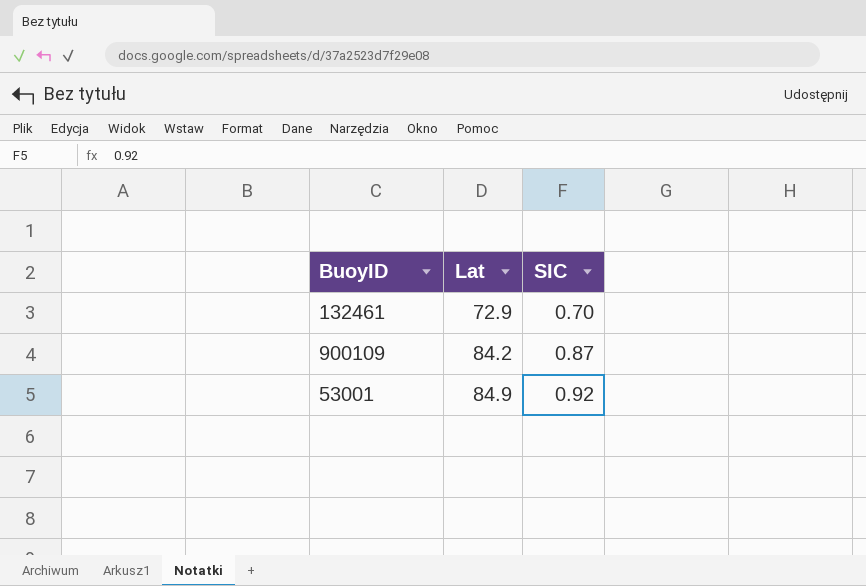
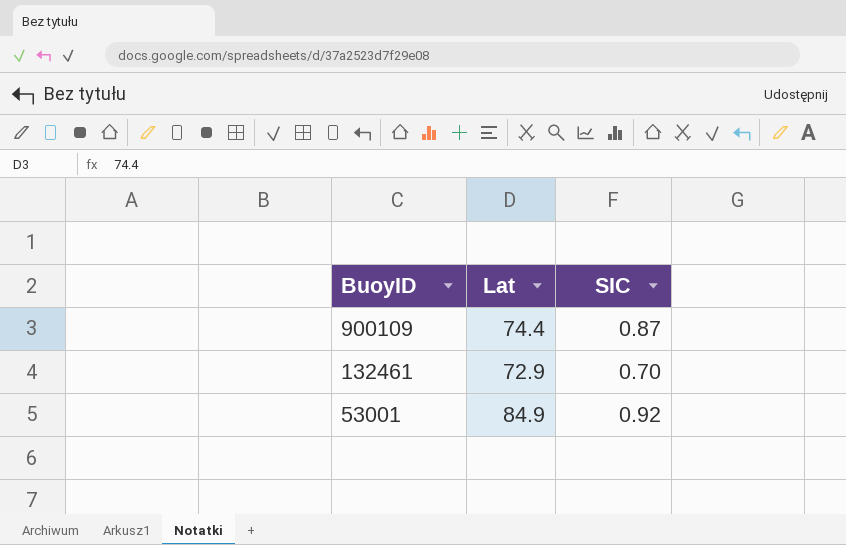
row order: Lat ascending -> BuoyID descending
900109 | Lat: 84.2 -> 74.4

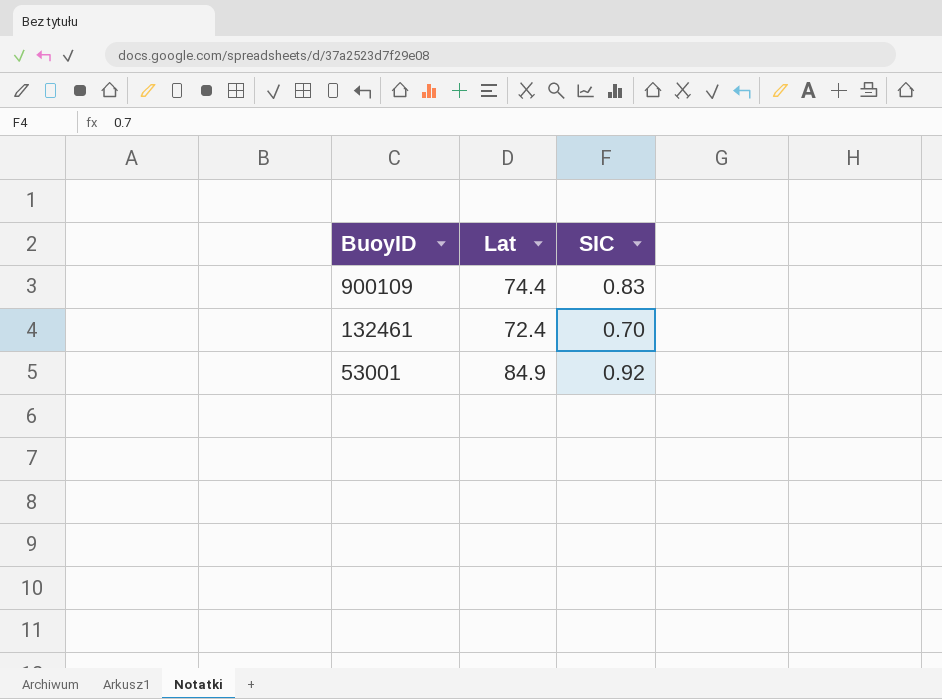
900109 | SIC: 0.87 -> 0.83
132461 | Lat: 72.9 -> 72.4

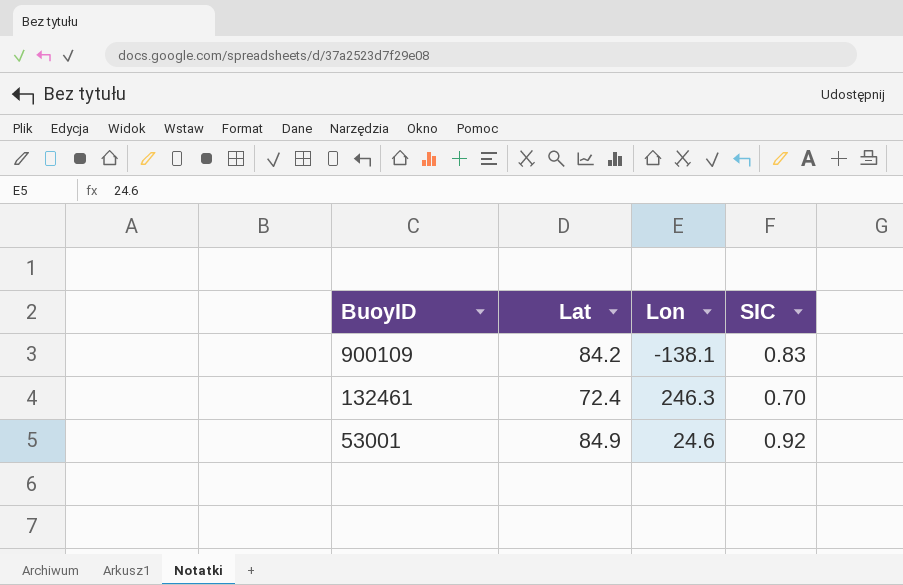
column Lon | position: none -> 3
900109 | Lat: 74.4 -> 84.2

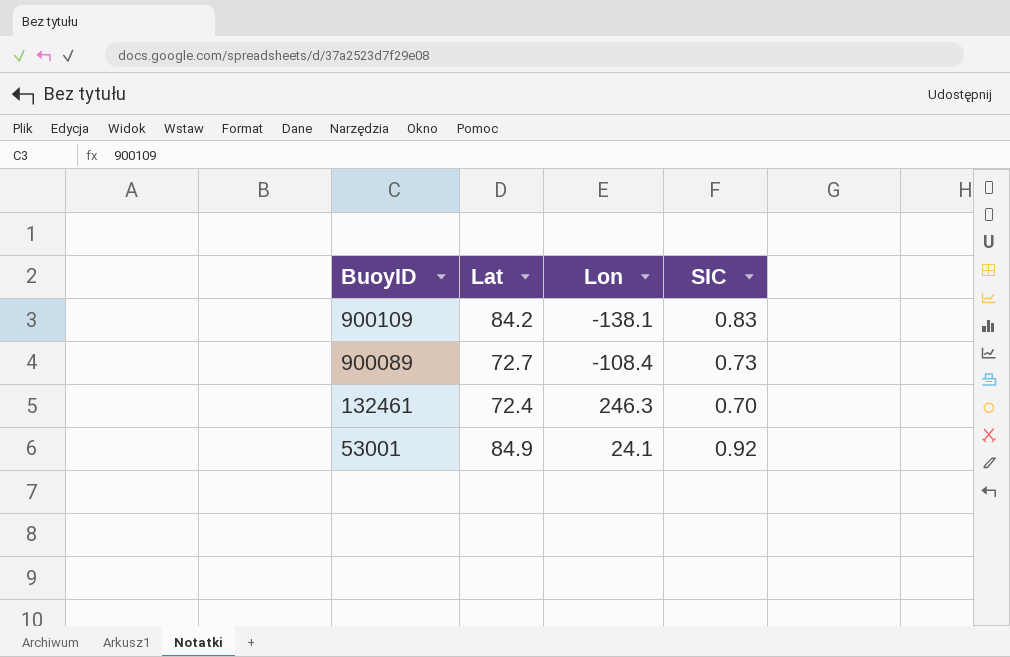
row 900089: none -> 72.7 | -108.4 | 0.73
53001 | Lon: 24.6 -> 24.1

